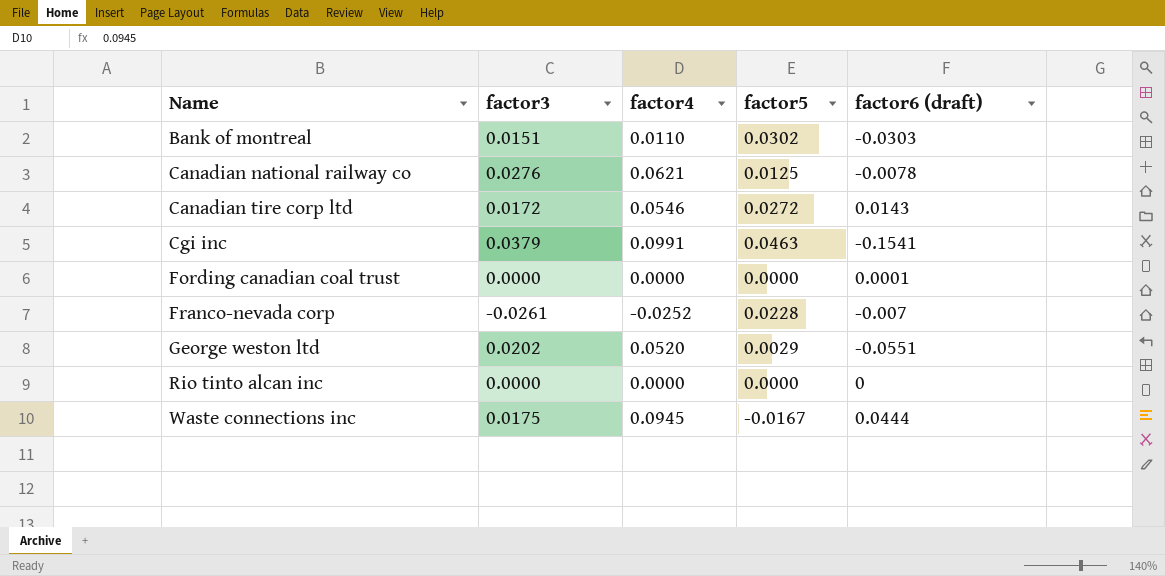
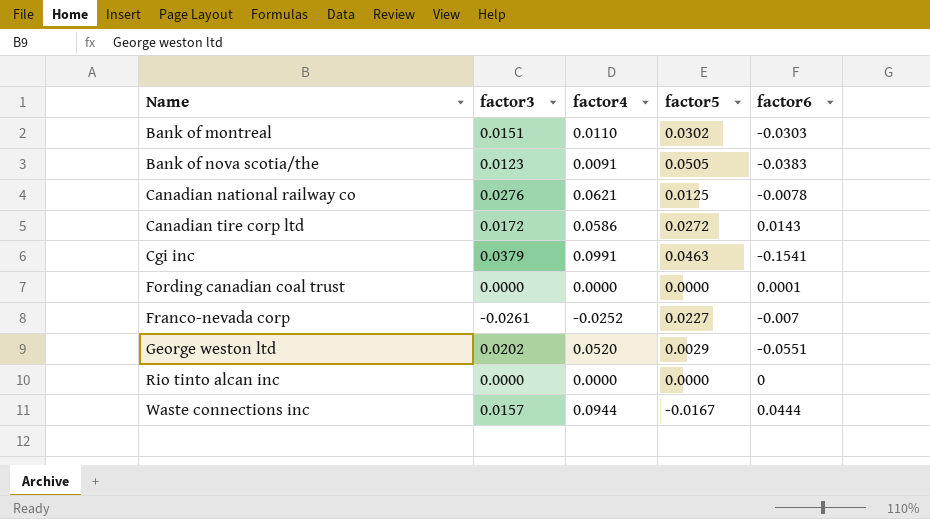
column name: factor6 (draft) -> factor6
row Bank of nova scotia/the: none -> 0.0123 | 0.0091 | 0.0505 | -0.0383
Canadian tire corp ltd | factor4: 0.0546 -> 0.0586
Franco-nevada corp | factor5: 0.0228 -> 0.0227
Waste connections inc | factor3: 0.0175 -> 0.0157
Waste connections inc | factor4: 0.0945 -> 0.0944

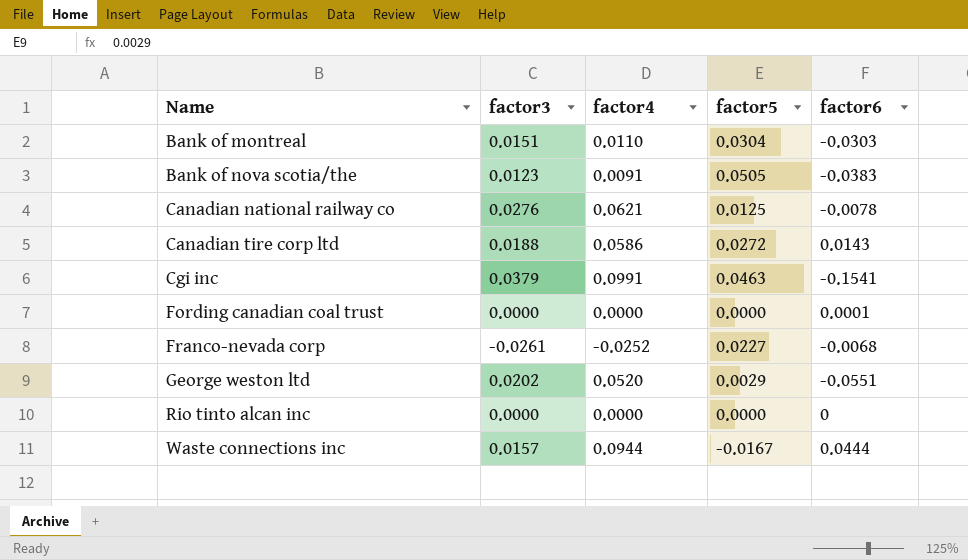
Bank of montreal | factor5: 0.0302 -> 0.0304
Canadian tire corp ltd | factor3: 0.0172 -> 0.0188
Franco-nevada corp | factor6: -0.007 -> -0.0068

